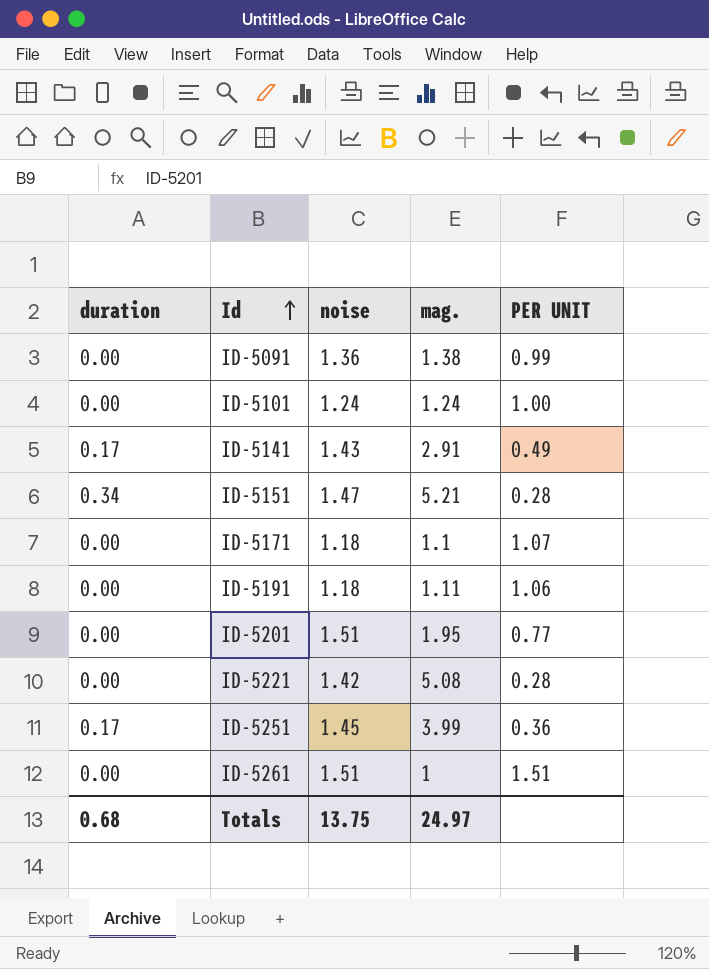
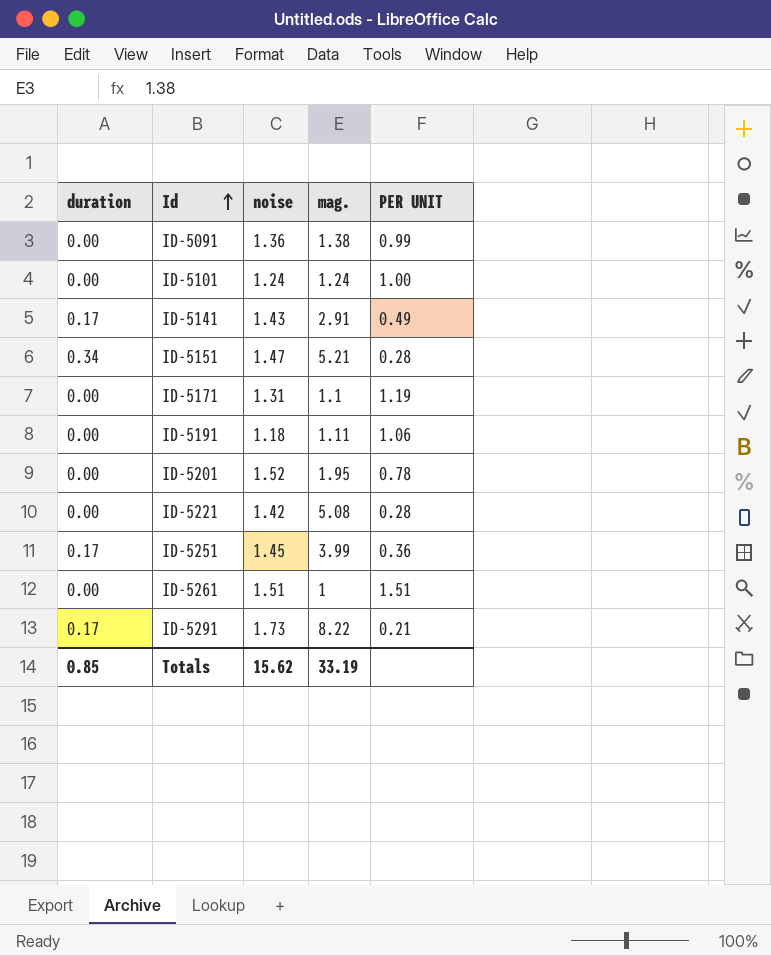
ID-5171 | noise: 1.18 -> 1.31
ID-5171 | PER UNIT: 1.07 -> 1.19
ID-5201 | noise: 1.51 -> 1.52
ID-5201 | PER UNIT: 0.77 -> 0.78
row ID-5291: none -> 0.17 | 1.73 | 8.22 | 0.21
Totals | duration: 0.68 -> 0.85
Totals | noise: 13.75 -> 15.62
Totals | mag.: 24.97 -> 33.19

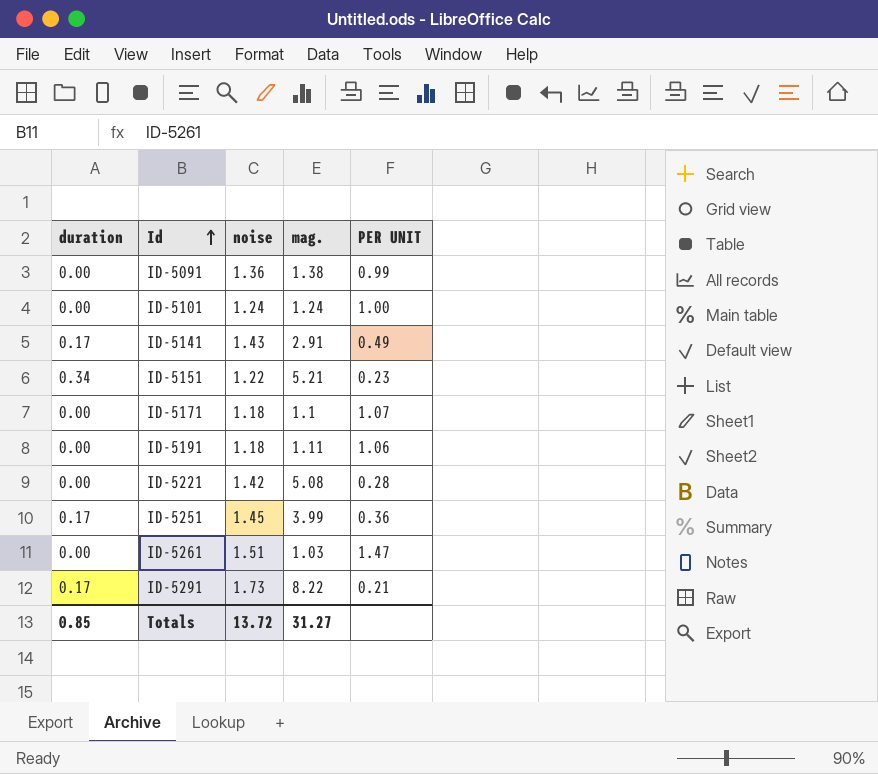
row ID-5201: 0.00 | 1.52 | 1.95 | 0.78 -> none
ID-5151 | noise: 1.47 -> 1.22
ID-5151 | PER UNIT: 0.28 -> 0.23
ID-5171 | noise: 1.31 -> 1.18
ID-5171 | PER UNIT: 1.19 -> 1.07
ID-5261 | mag.: 1 -> 1.03
ID-5261 | PER UNIT: 1.51 -> 1.47
Totals | noise: 15.62 -> 13.72
Totals | mag.: 33.19 -> 31.27

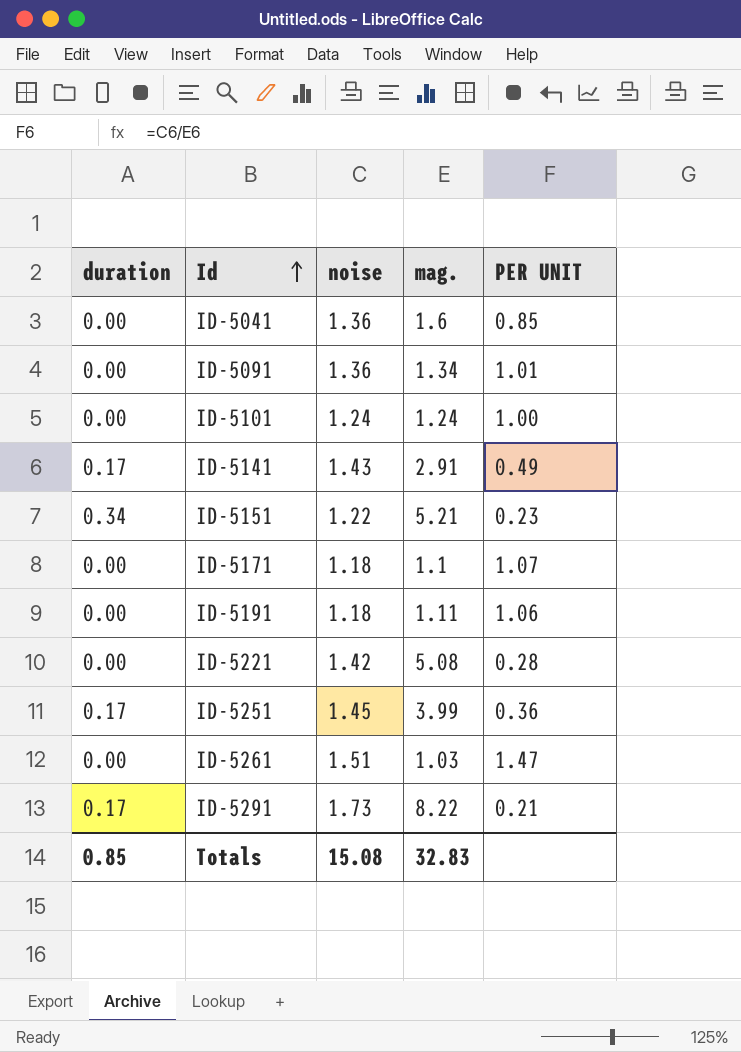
row ID-5041: none -> 0.00 | 1.36 | 1.6 | 0.85
ID-5091 | mag.: 1.38 -> 1.34
ID-5091 | PER UNIT: 0.99 -> 1.01
Totals | noise: 13.72 -> 15.08
Totals | mag.: 31.27 -> 32.83

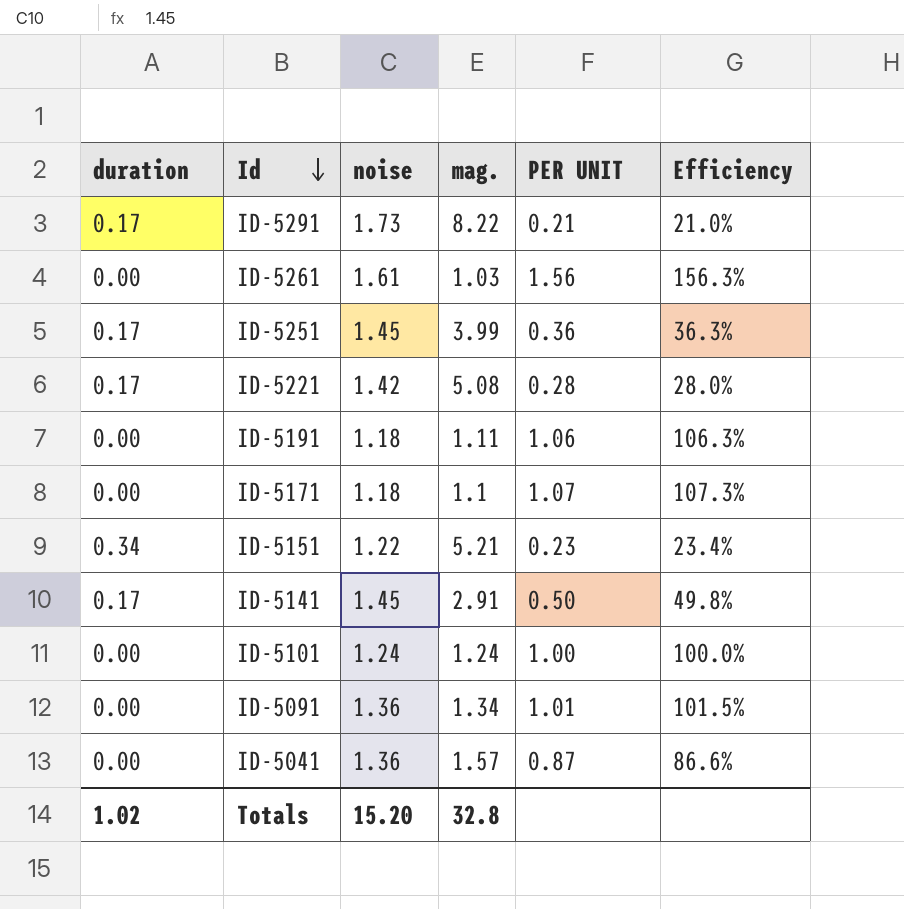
row order: Id ascending -> Id descending
column Efficiency | formula: none -> [noise] / [mag.]
ID-5261 | noise: 1.51 -> 1.61
ID-5261 | PER UNIT: 1.47 -> 1.56
ID-5221 | duration: 0.00 -> 0.17
ID-5141 | noise: 1.43 -> 1.45
ID-5141 | PER UNIT: 0.49 -> 0.50
ID-5041 | mag.: 1.6 -> 1.57
ID-5041 | PER UNIT: 0.85 -> 0.87
Totals | duration: 0.85 -> 1.02
Totals | noise: 15.08 -> 15.20
Totals | mag.: 32.83 -> 32.8

